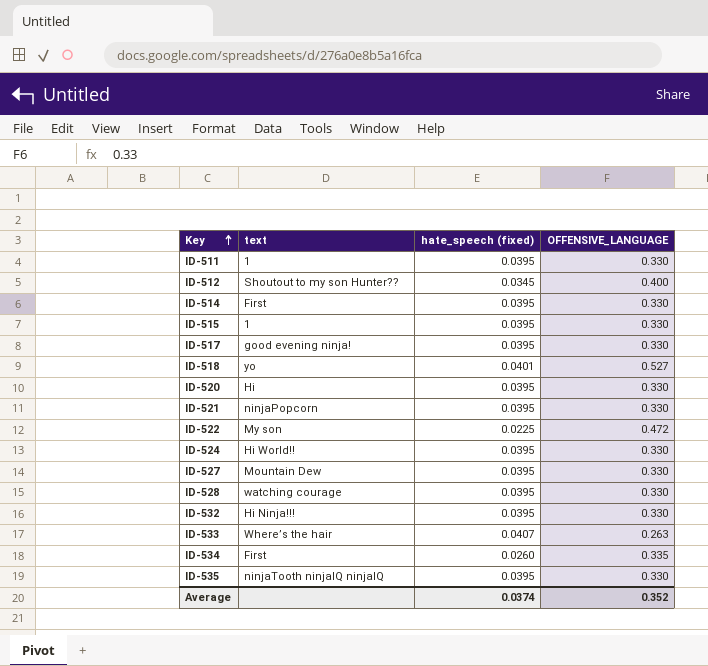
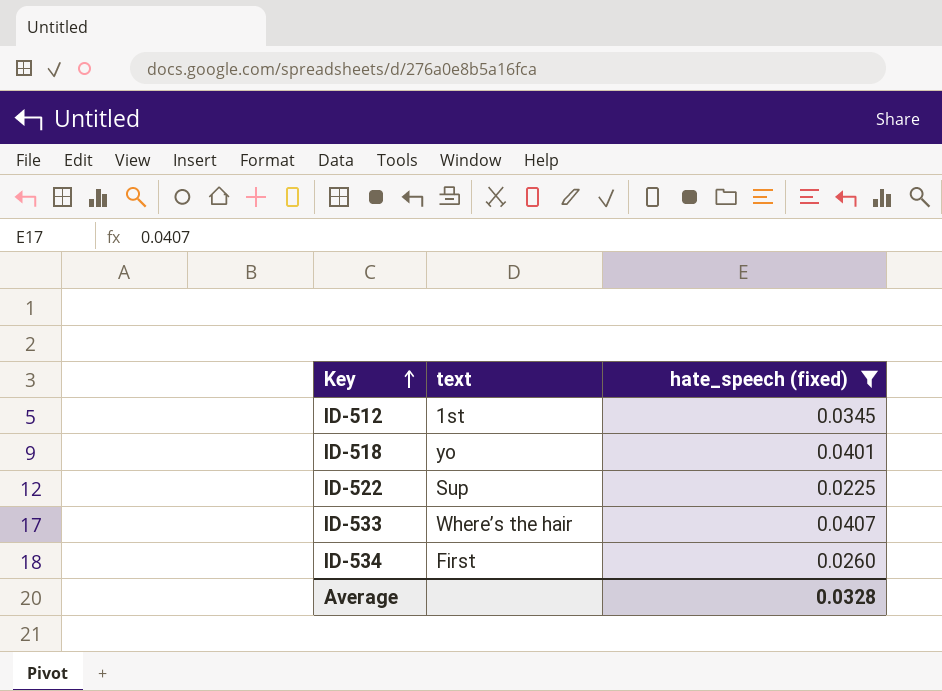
filter: none -> hate_speech (fixed) != 0.0395
column OFFENSIVE_LANGUAGE | position: 4 -> none
ID-512 | text: Shoutout to my son Hunter?? -> 1st
ID-522 | text: My son -> Sup
Average | hate_speech (fixed): 0.0374 -> 0.0328

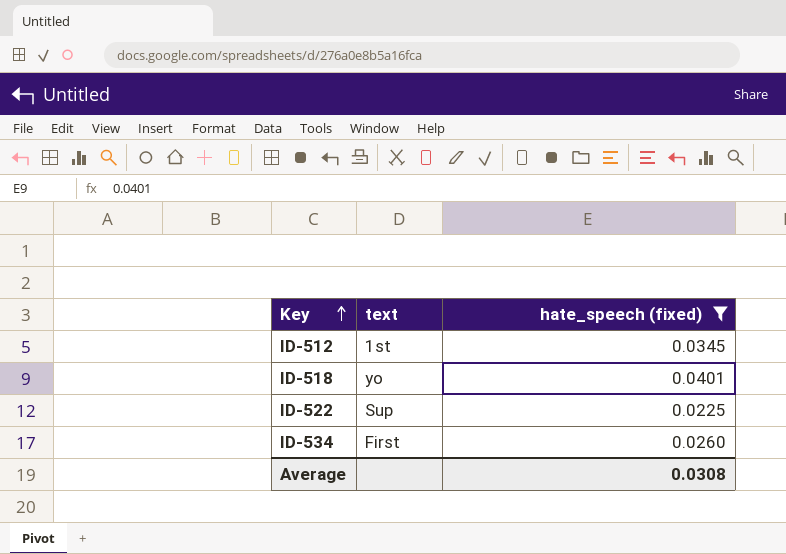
row ID-533: Where’s the hair | 0.0407 -> none
Average | hate_speech (fixed): 0.0328 -> 0.0308

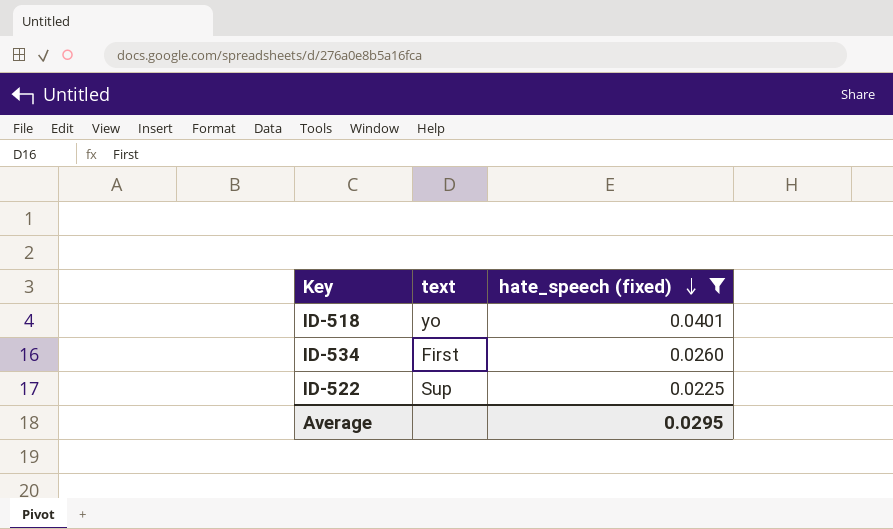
row order: Key ascending -> hate_speech (fixed) descending
row ID-512: 1st | 0.0345 -> none
Average | hate_speech (fixed): 0.0308 -> 0.0295

